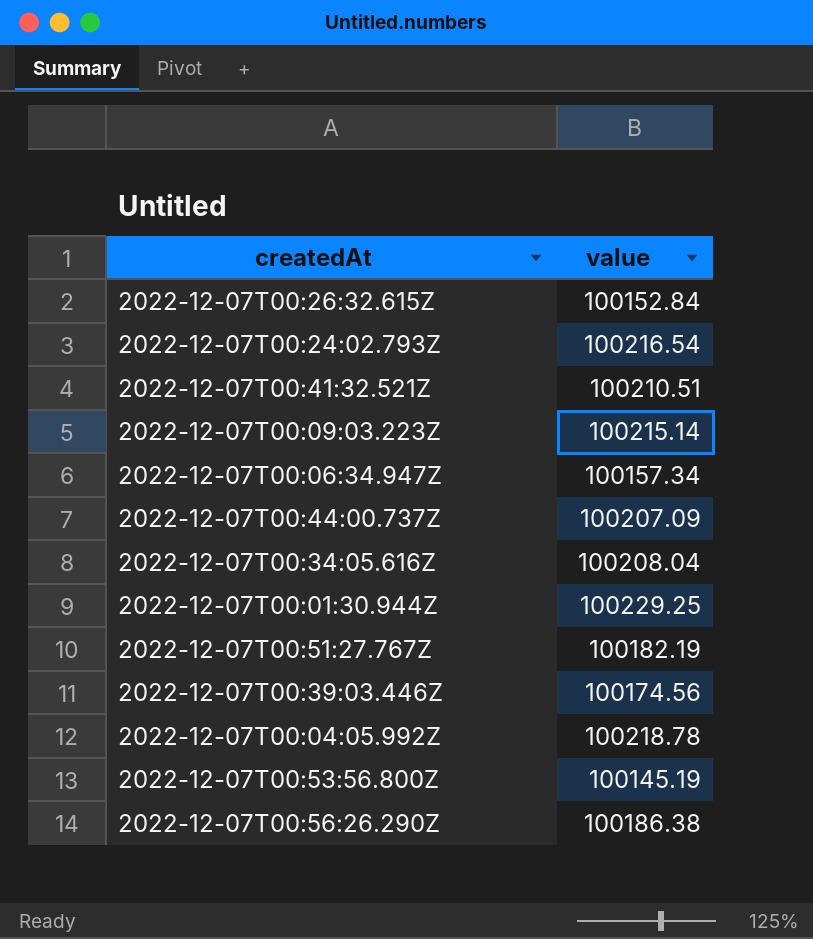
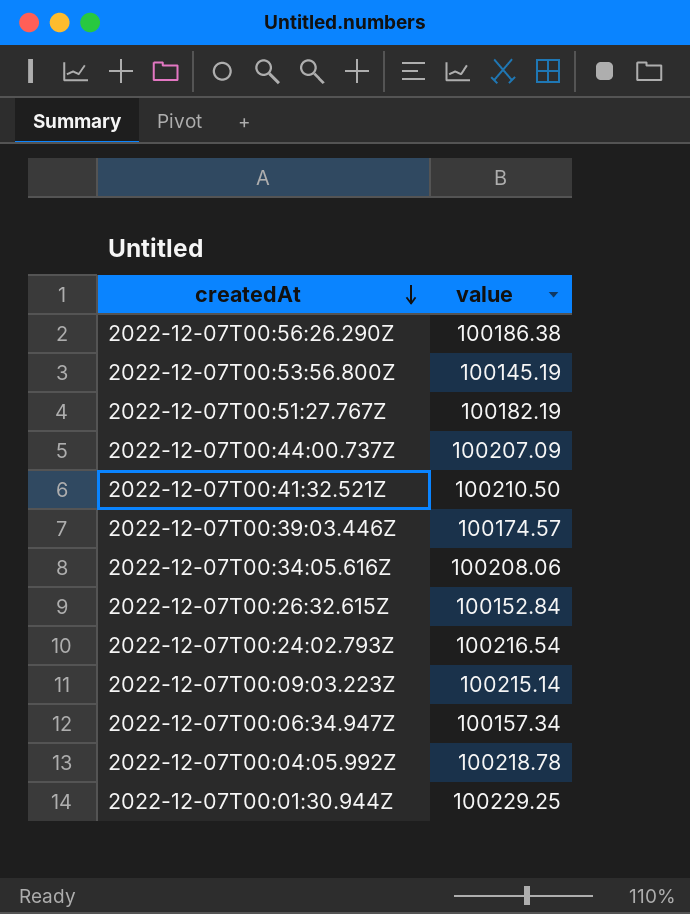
row order: none -> createdAt descending
2022-12-07T00:41:32.521Z | value: 100210.51 -> 100210.50
2022-12-07T00:39:03.446Z | value: 100174.56 -> 100174.57
2022-12-07T00:34:05.616Z | value: 100208.04 -> 100208.06

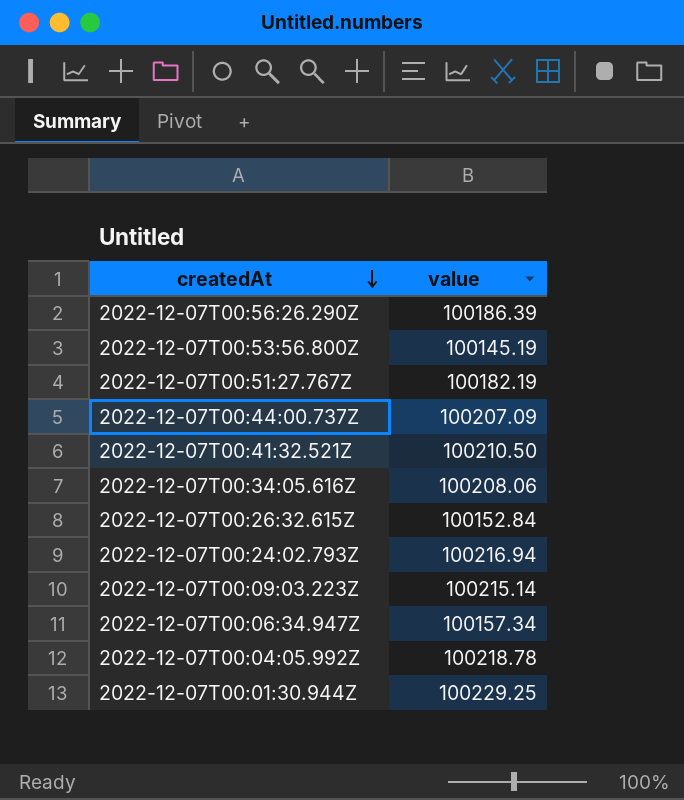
row 2022-12-07T00:39:03.446Z: 100174.57 -> none
2022-12-07T00:56:26.290Z | value: 100186.38 -> 100186.39
2022-12-07T00:24:02.793Z | value: 100216.54 -> 100216.94

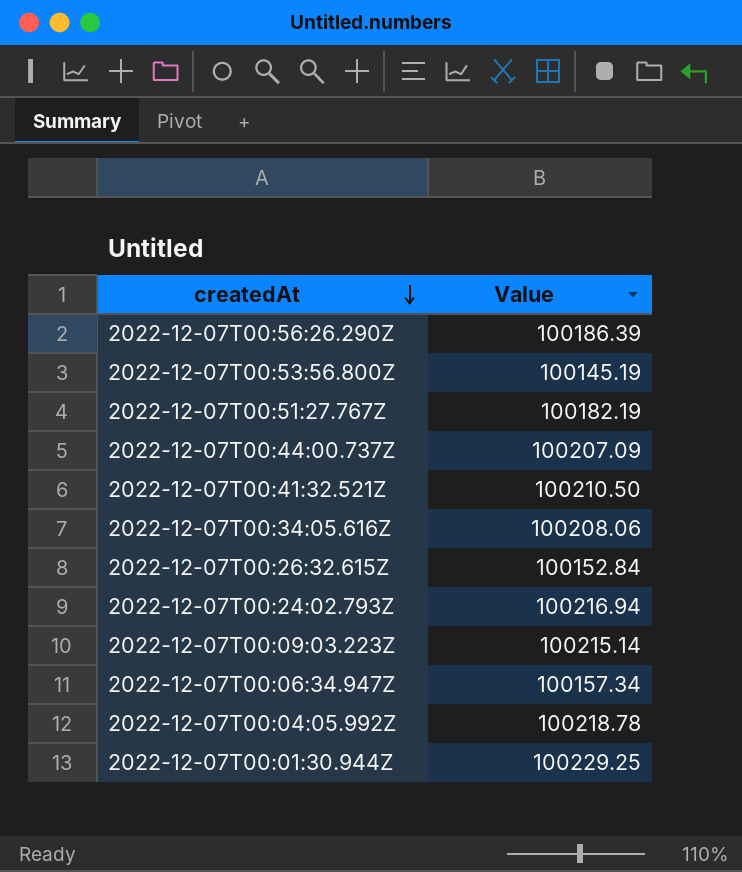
column name: value -> Value

